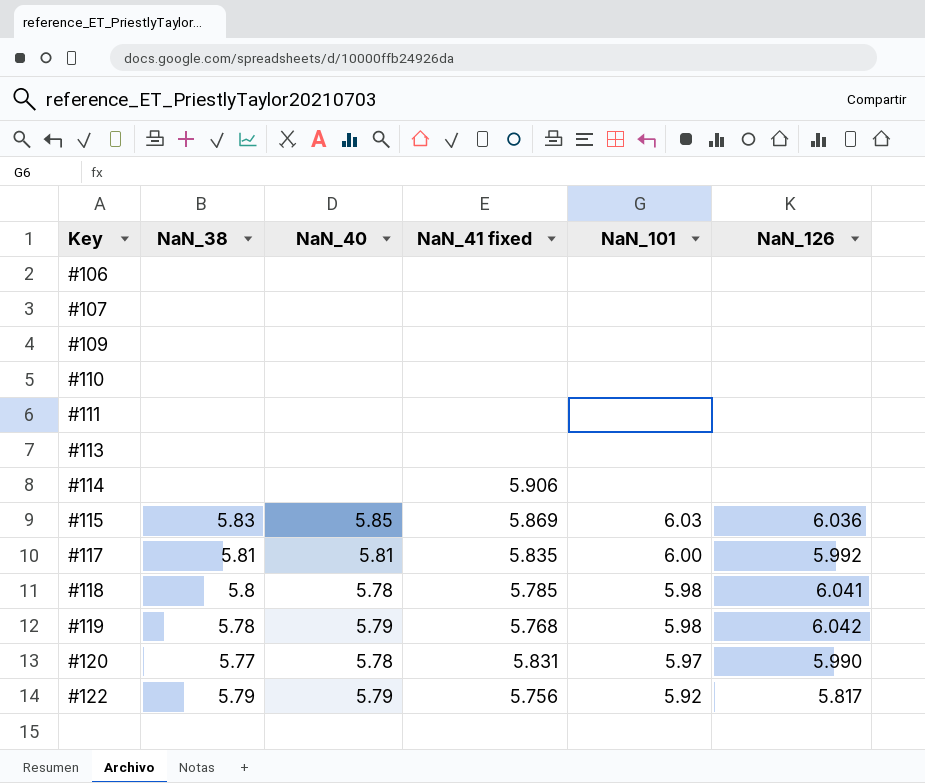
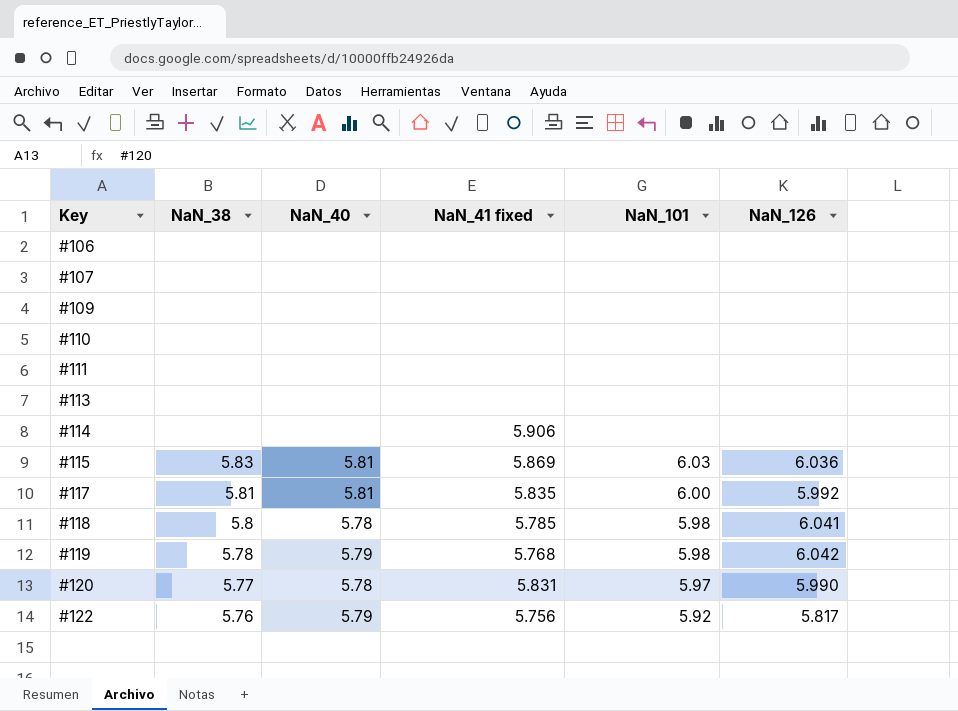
#115 | NaN_40: 5.85 -> 5.81
#122 | NaN_38: 5.79 -> 5.76

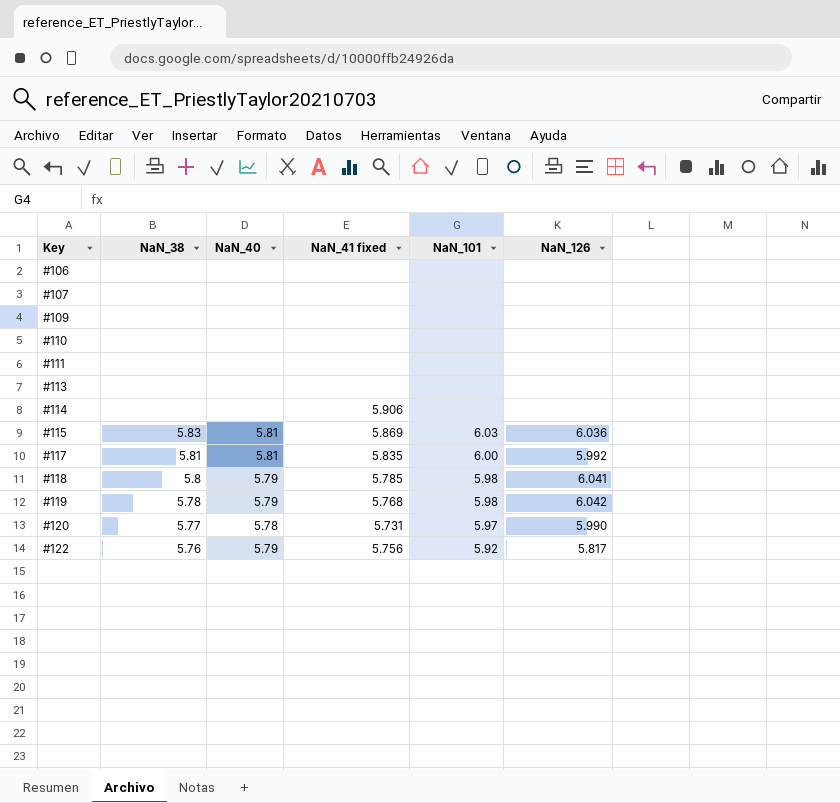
#118 | NaN_40: 5.78 -> 5.79
#120 | NaN_41 fixed: 5.831 -> 5.731

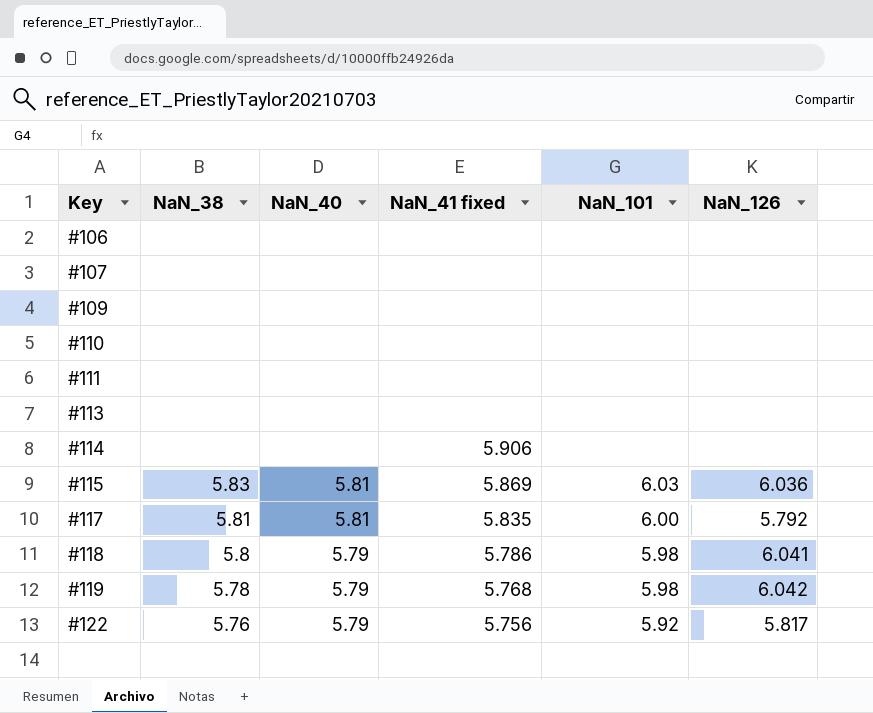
row #120: 5.77 | 5.78 | 5.731 | 5.97 | 5.990 -> none
#117 | NaN_126: 5.992 -> 5.792
#118 | NaN_41 fixed: 5.785 -> 5.786

